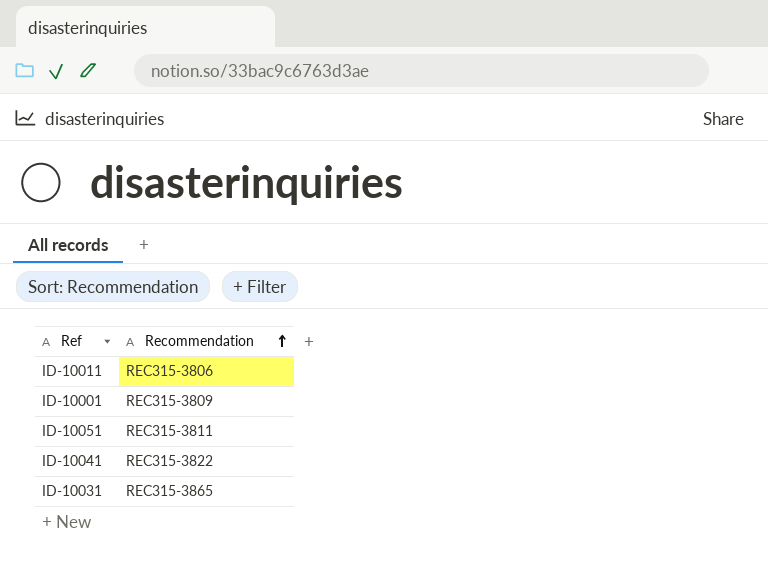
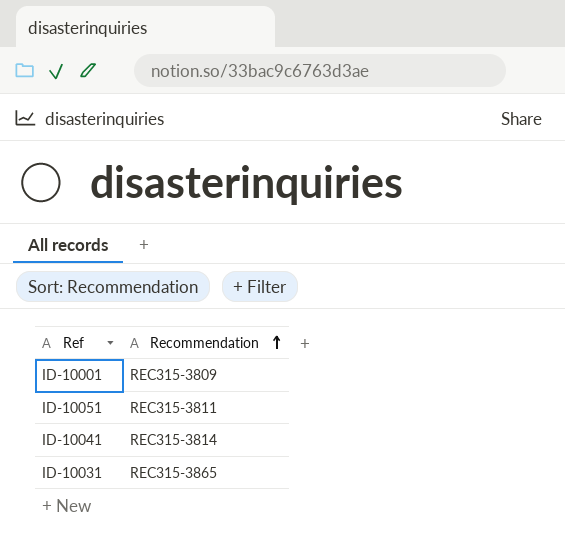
row ID-10011: REC315-3806 -> none
ID-10041 | Recommendation: REC315-3822 -> REC315-3814

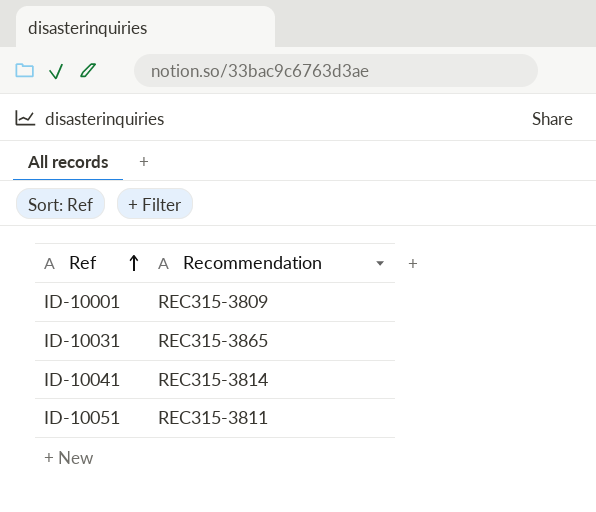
row order: Recommendation ascending -> Ref ascending

